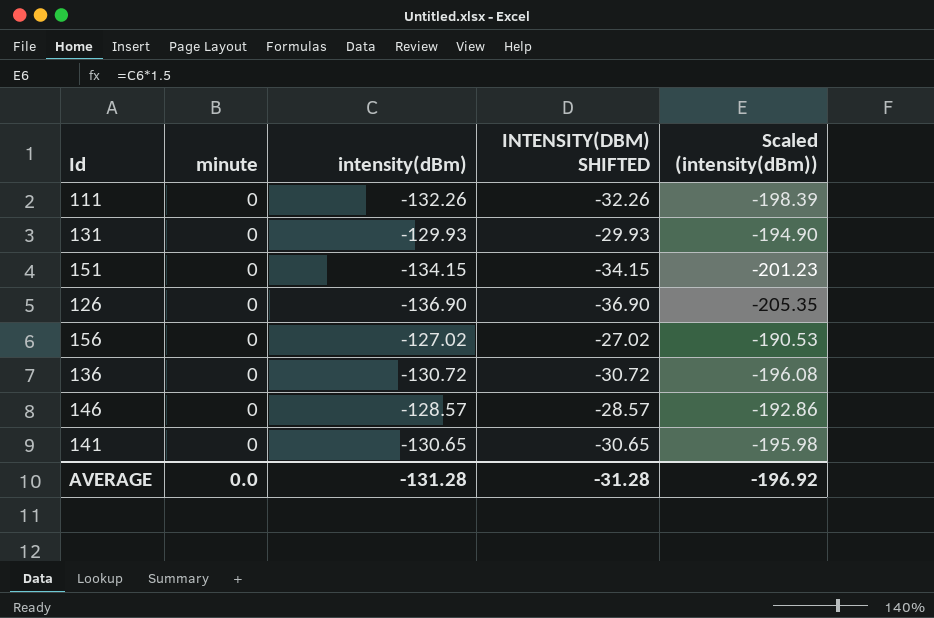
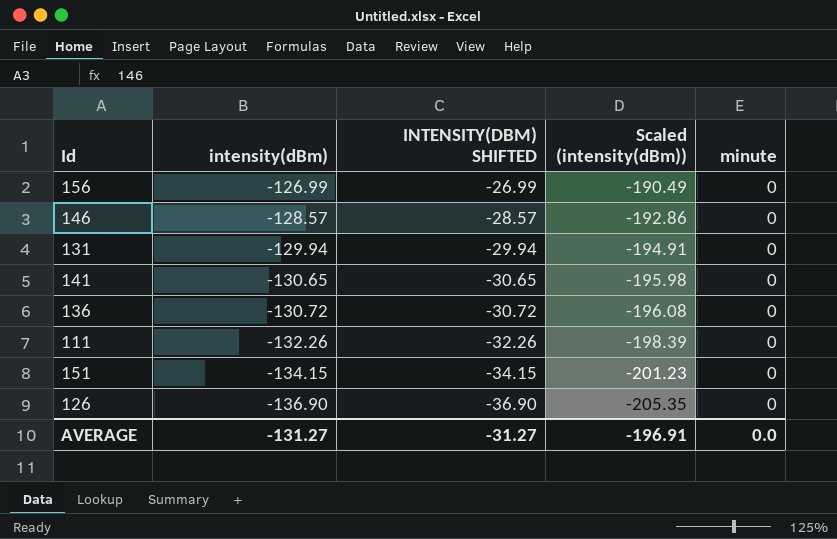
row order: none -> intensity(dBm) descending
column minute | position: 2 -> 5
156 | intensity(dBm): -127.02 -> -126.99
156 | INTENSITY(DBM) SHIFTED: -27.02 -> -26.99
156 | Scaled (intensity(dBm)): -190.53 -> -190.49
131 | intensity(dBm): -129.93 -> -129.94
131 | INTENSITY(DBM) SHIFTED: -29.93 -> -29.94
131 | Scaled (intensity(dBm)): -194.90 -> -194.91
AVERAGE | intensity(dBm): -131.28 -> -131.27
AVERAGE | INTENSITY(DBM) SHIFTED: -31.28 -> -31.27
AVERAGE | Scaled (intensity(dBm)): -196.92 -> -196.91

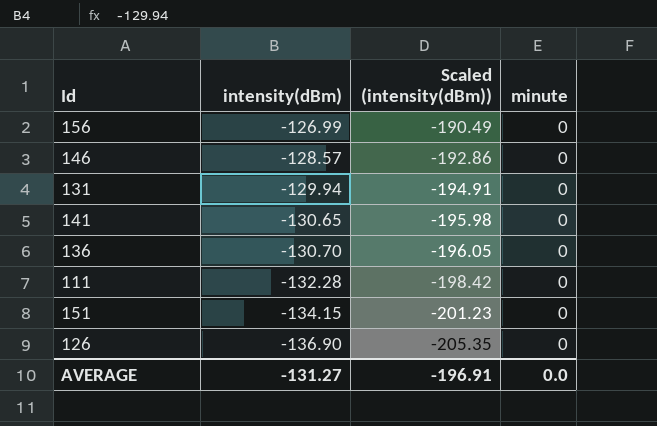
column INTENSITY(DBM) SHIFTED | formula: [intensity(dBm)] + 100 -> none
136 | intensity(dBm): -130.72 -> -130.70
136 | Scaled (intensity(dBm)): -196.08 -> -196.05
111 | intensity(dBm): -132.26 -> -132.28
111 | Scaled (intensity(dBm)): -198.39 -> -198.42

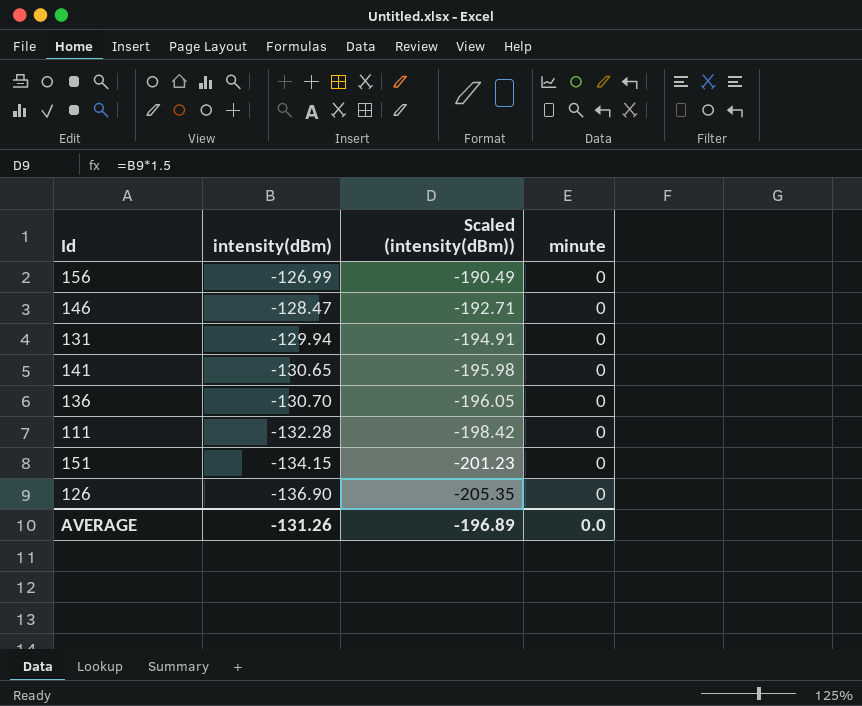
146 | intensity(dBm): -128.57 -> -128.47
146 | Scaled (intensity(dBm)): -192.86 -> -192.71
AVERAGE | intensity(dBm): -131.27 -> -131.26
AVERAGE | Scaled (intensity(dBm)): -196.91 -> -196.89

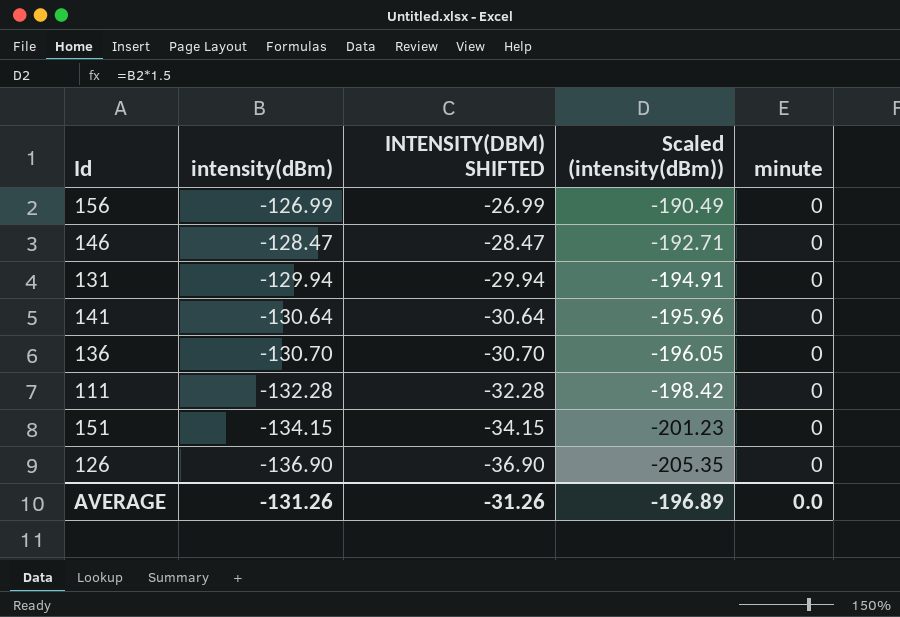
column INTENSITY(DBM) SHIFTED | formula: none -> [intensity(dBm)] + 100
141 | intensity(dBm): -130.65 -> -130.64
141 | Scaled (intensity(dBm)): -195.98 -> -195.96

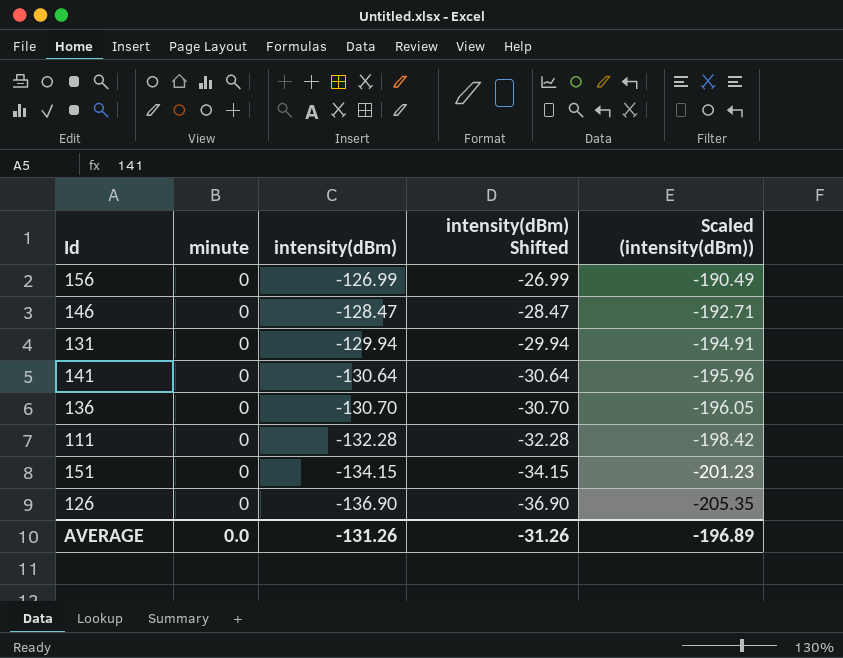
column minute | position: 5 -> 2
column name: INTENSITY(DBM) SHIFTED -> intensity(dBm) Shifted

